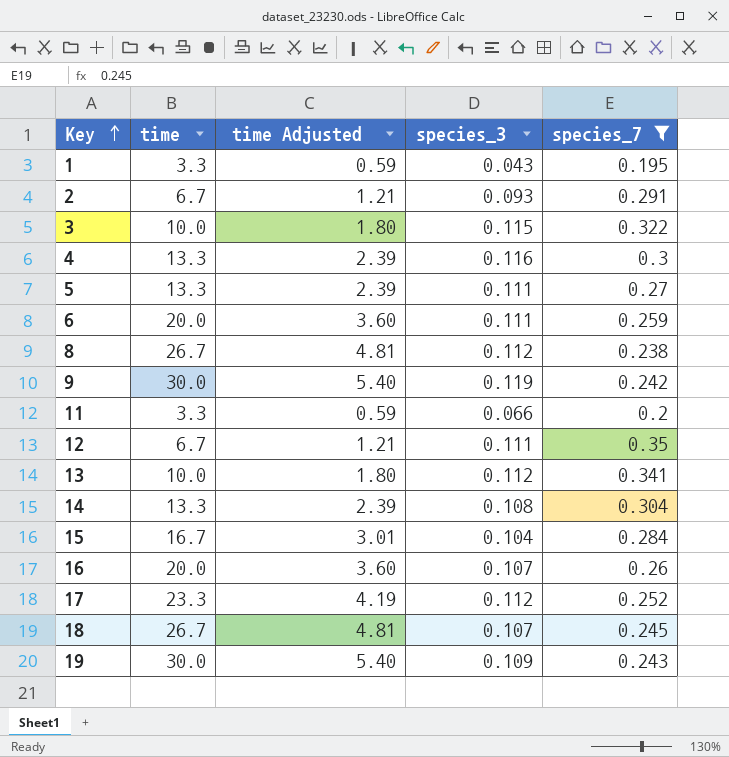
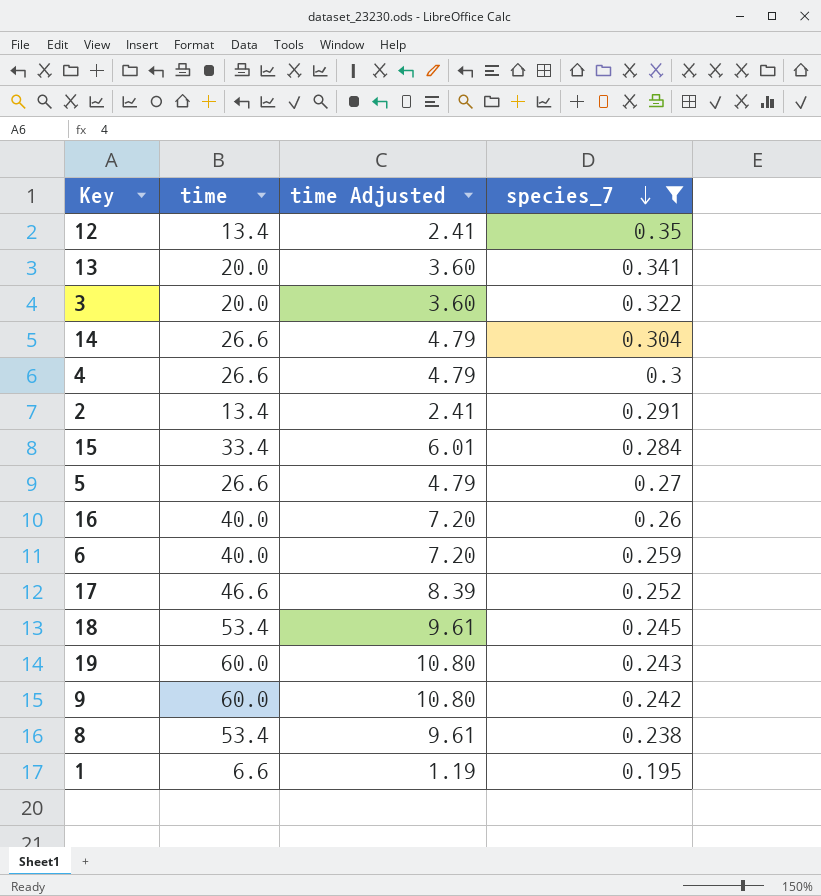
row order: Key ascending -> species_7 descending
column species_3 | position: 4 -> none
row 11: 3.3 | 0.59 | 0.066 | 0.2 -> none
12 | time: 6.7 -> 13.4
12 | time Adjusted: 1.21 -> 2.41
13 | time: 10.0 -> 20.0
13 | time Adjusted: 1.80 -> 3.60
3 | time: 10.0 -> 20.0
3 | time Adjusted: 1.80 -> 3.60
14 | time: 13.3 -> 26.6
14 | time Adjusted: 2.39 -> 4.79
4 | time: 13.3 -> 26.6
4 | time Adjusted: 2.39 -> 4.79
2 | time: 6.7 -> 13.4
2 | time Adjusted: 1.21 -> 2.41
15 | time: 16.7 -> 33.4
15 | time Adjusted: 3.01 -> 6.01
5 | time: 13.3 -> 26.6
5 | time Adjusted: 2.39 -> 4.79
16 | time: 20.0 -> 40.0
16 | time Adjusted: 3.60 -> 7.20
6 | time: 20.0 -> 40.0
6 | time Adjusted: 3.60 -> 7.20
17 | time: 23.3 -> 46.6
17 | time Adjusted: 4.19 -> 8.39
18 | time: 26.7 -> 53.4
18 | time Adjusted: 4.81 -> 9.61
19 | time: 30.0 -> 60.0
19 | time Adjusted: 5.40 -> 10.80
9 | time: 30.0 -> 60.0
9 | time Adjusted: 5.40 -> 10.80
8 | time: 26.7 -> 53.4
8 | time Adjusted: 4.81 -> 9.61
1 | time: 3.3 -> 6.6
1 | time Adjusted: 0.59 -> 1.19

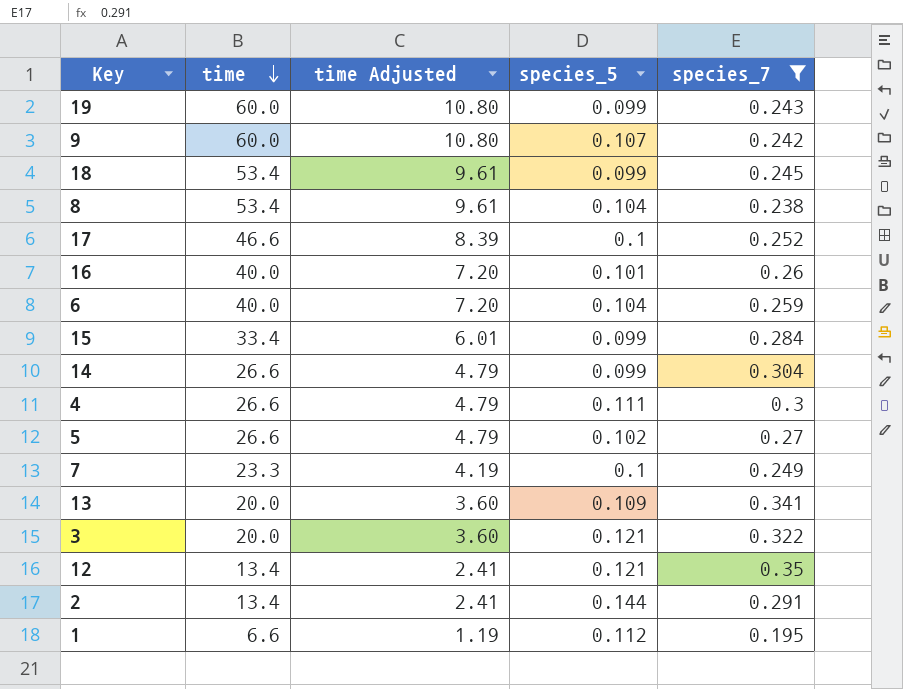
row order: species_7 descending -> time descending
column species_5 | position: none -> 4
row 7: none -> 23.3 | 4.19 | 0.1 | 0.249

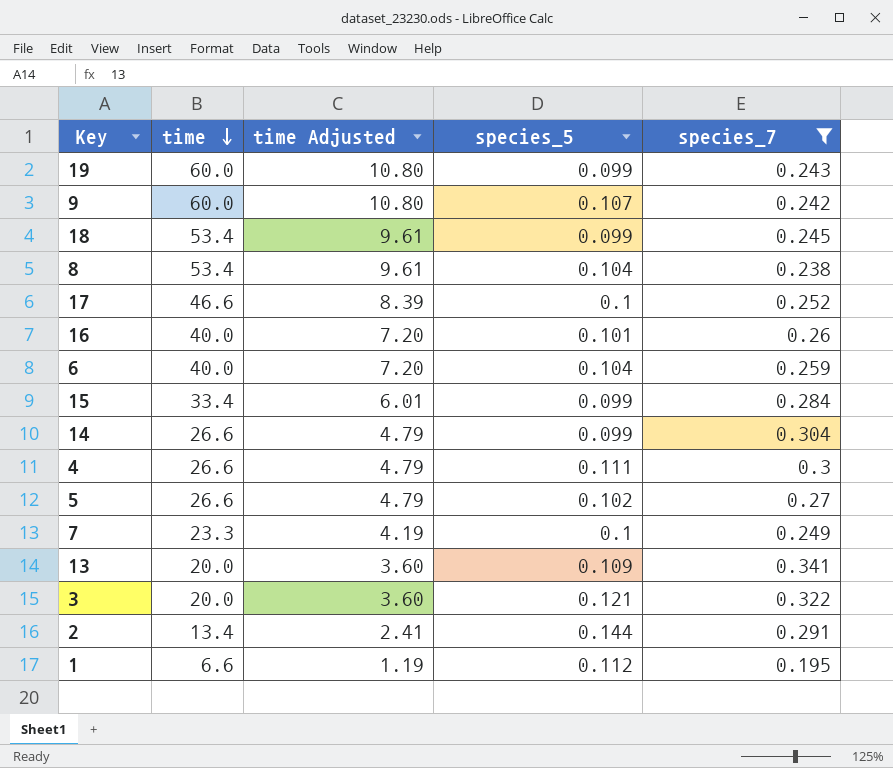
row 12: 13.4 | 2.41 | 0.121 | 0.35 -> none

